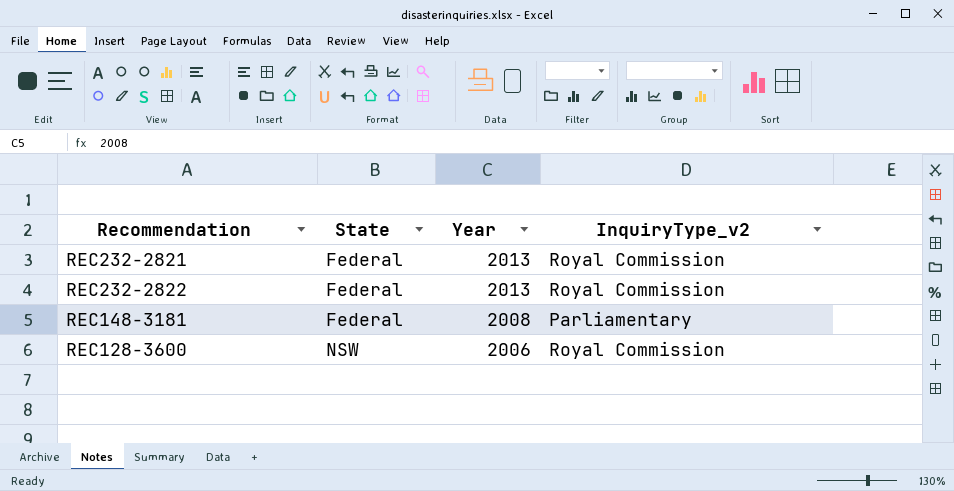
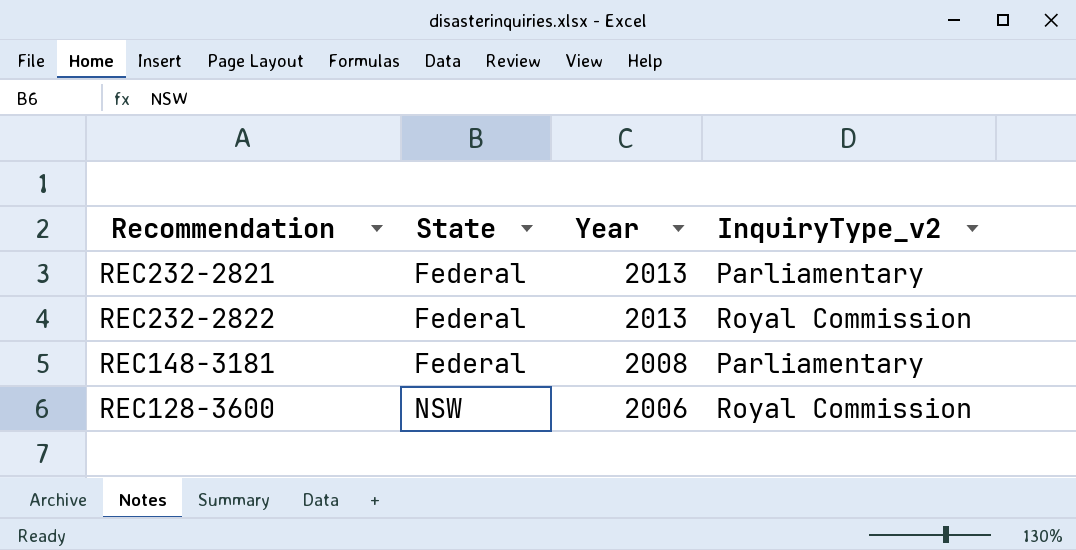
REC232-2821 | InquiryType_v2: Royal Commission -> Parliamentary

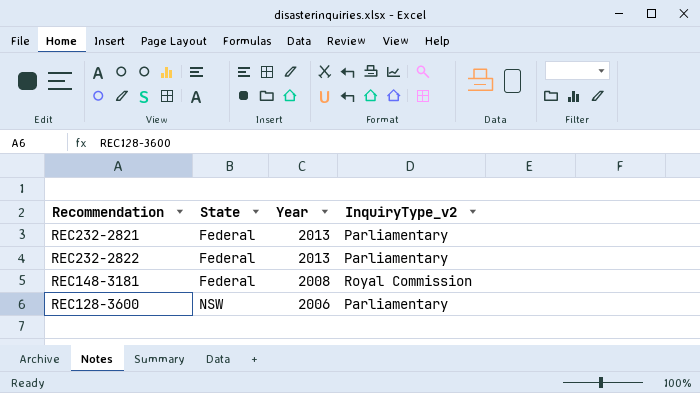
REC232-2822 | InquiryType_v2: Royal Commission -> Parliamentary
REC148-3181 | InquiryType_v2: Parliamentary -> Royal Commission
REC128-3600 | InquiryType_v2: Royal Commission -> Parliamentary

